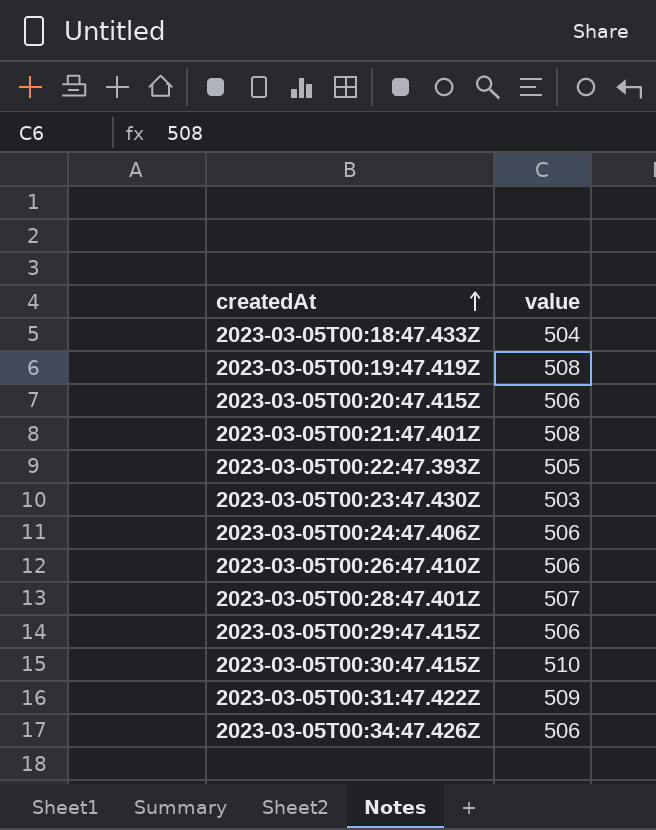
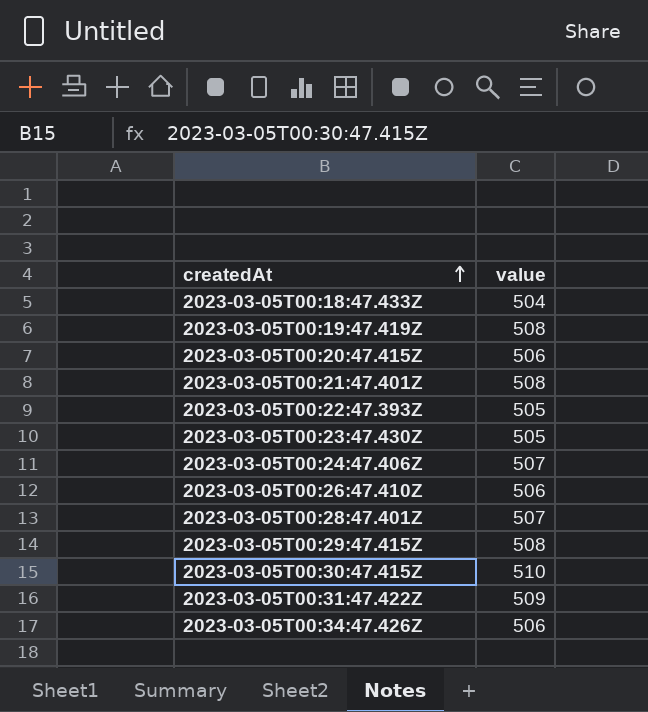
2023-03-05T00:23:47.430Z | value: 503 -> 505
2023-03-05T00:24:47.406Z | value: 506 -> 507
2023-03-05T00:29:47.415Z | value: 506 -> 508

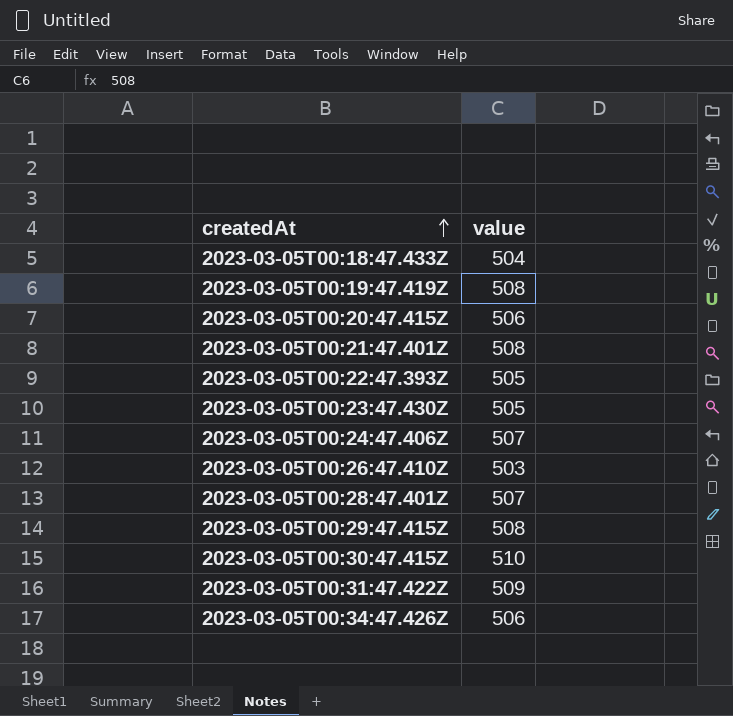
2023-03-05T00:26:47.410Z | value: 506 -> 503

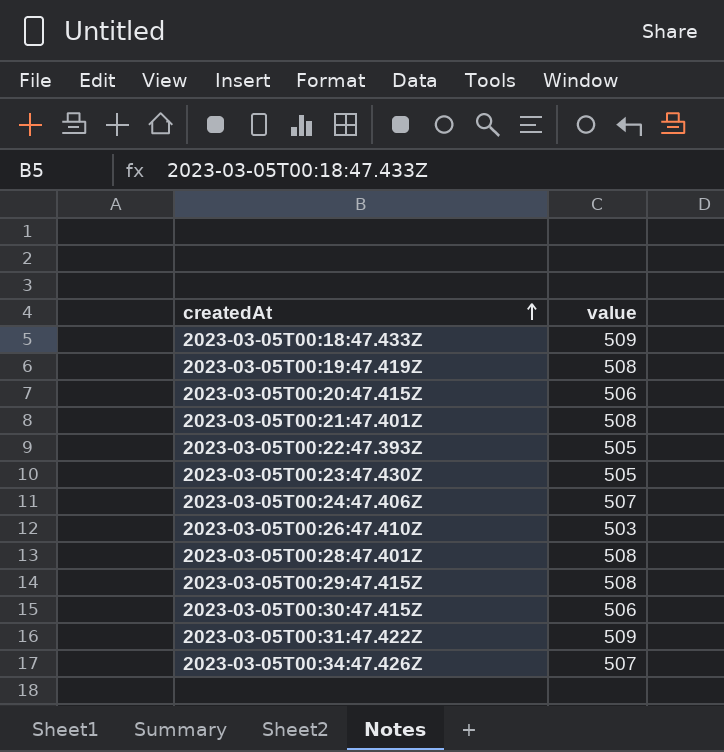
2023-03-05T00:18:47.433Z | value: 504 -> 509
2023-03-05T00:28:47.401Z | value: 507 -> 508
2023-03-05T00:30:47.415Z | value: 510 -> 506
2023-03-05T00:34:47.426Z | value: 506 -> 507

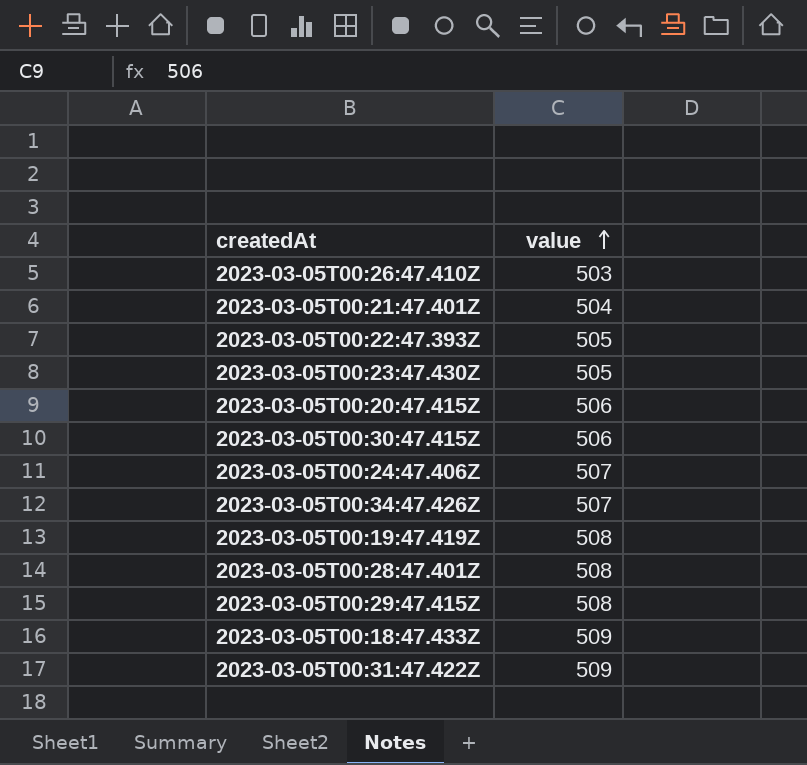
row order: createdAt ascending -> value ascending
2023-03-05T00:21:47.401Z | value: 508 -> 504

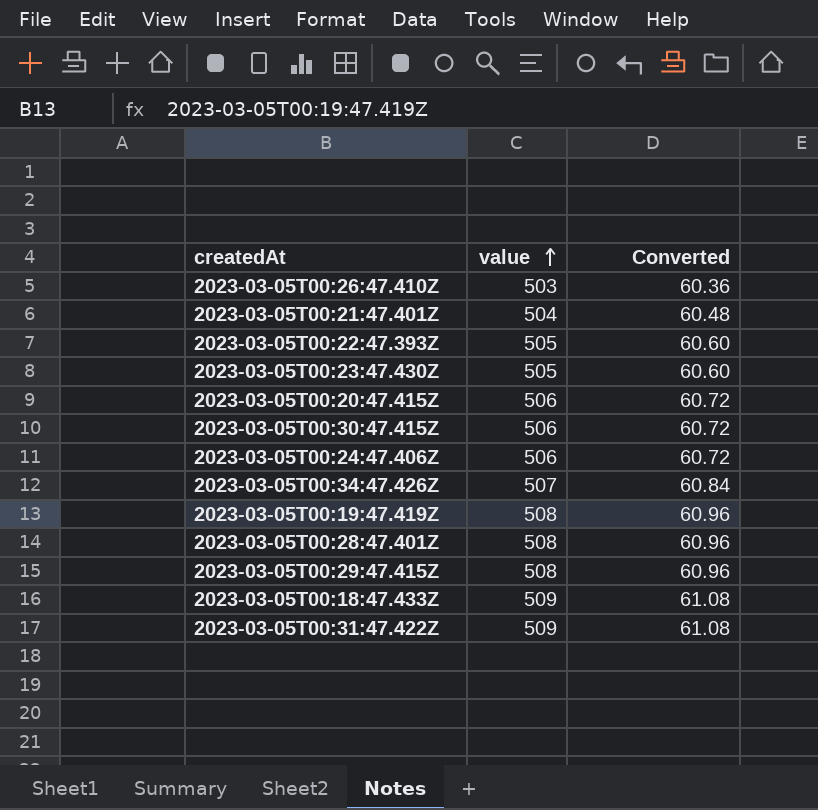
column Converted | formula: none -> [value] * 0.12
2023-03-05T00:24:47.406Z | value: 507 -> 506

